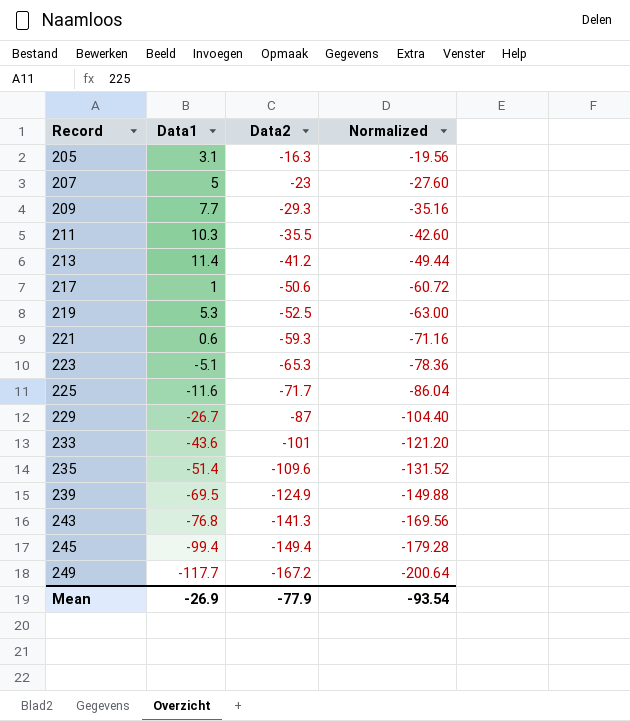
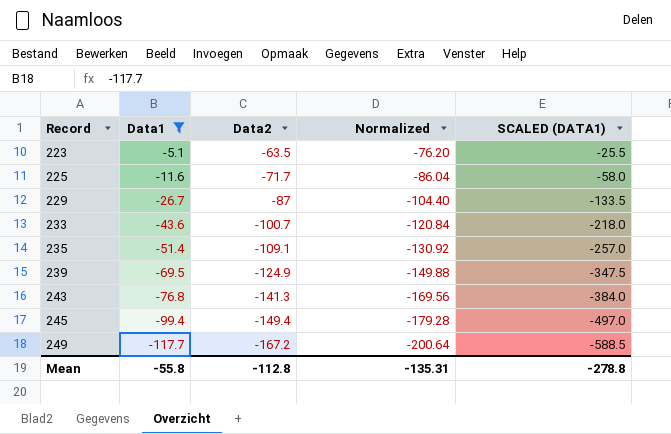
filter: none -> Data1 <= -5.1
column SCALED (DATA1) | formula: none -> [Data1] * 5
223 | Data2: -65.3 -> -63.5
223 | Normalized: -78.36 -> -76.20
233 | Data2: -101 -> -100.7
233 | Normalized: -121.20 -> -120.84
235 | Data2: -109.6 -> -109.1
235 | Normalized: -131.52 -> -130.92
Mean | Data1: -26.9 -> -55.8
Mean | Data2: -77.9 -> -112.8
Mean | Normalized: -93.54 -> -135.31

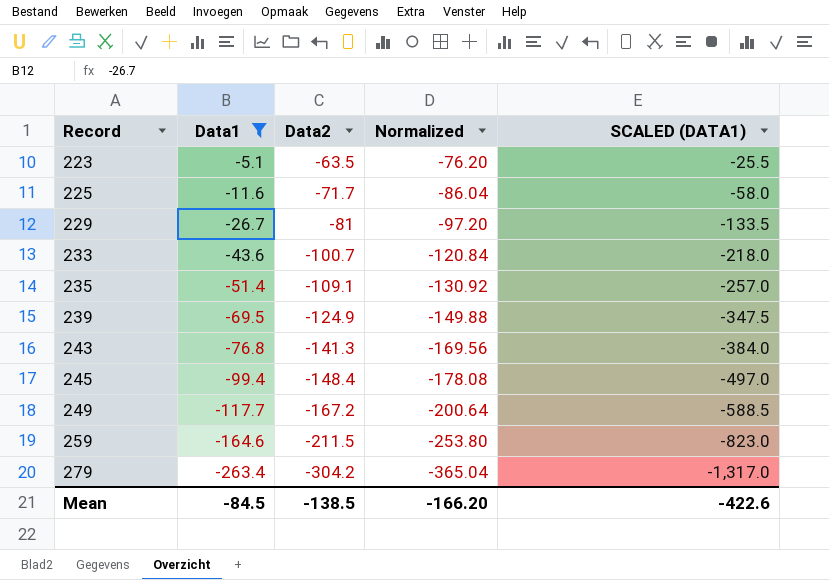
229 | Data2: -87 -> -81
229 | Normalized: -104.40 -> -97.20
245 | Data2: -149.4 -> -148.4
245 | Normalized: -179.28 -> -178.08
row 259: none -> -164.6 | -211.5 | -253.80 | -823.0
row 279: none -> -263.4 | -304.2 | -365.04 | -1,317.0
Mean | Data1: -55.8 -> -84.5
Mean | Data2: -112.8 -> -138.5
Mean | Normalized: -135.31 -> -166.20
Mean | SCALED (DATA1): -278.8 -> -422.6

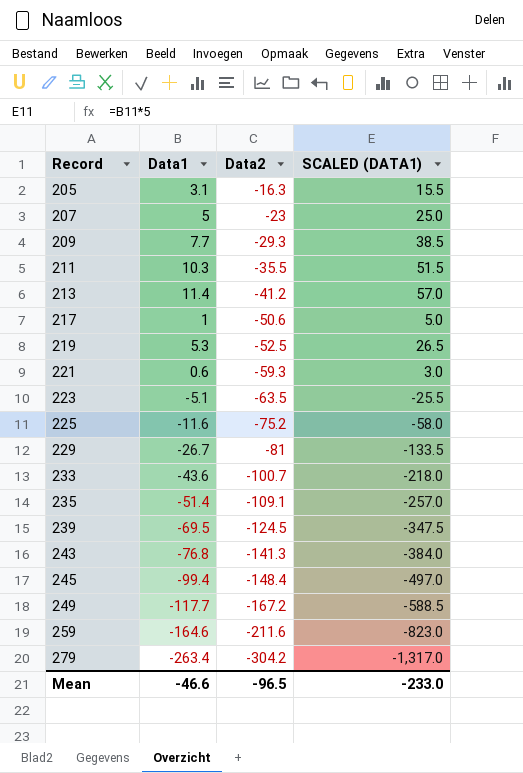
filter: Data1 <= -5.1 -> none
column Normalized | formula: [Data2] * 1.2 -> none
225 | Data2: -71.7 -> -75.2
239 | Data2: -124.9 -> -124.5
259 | Data2: -211.5 -> -211.6
Mean | Data1: -84.5 -> -46.6
Mean | Data2: -138.5 -> -96.5
Mean | SCALED (DATA1): -422.6 -> -233.0

